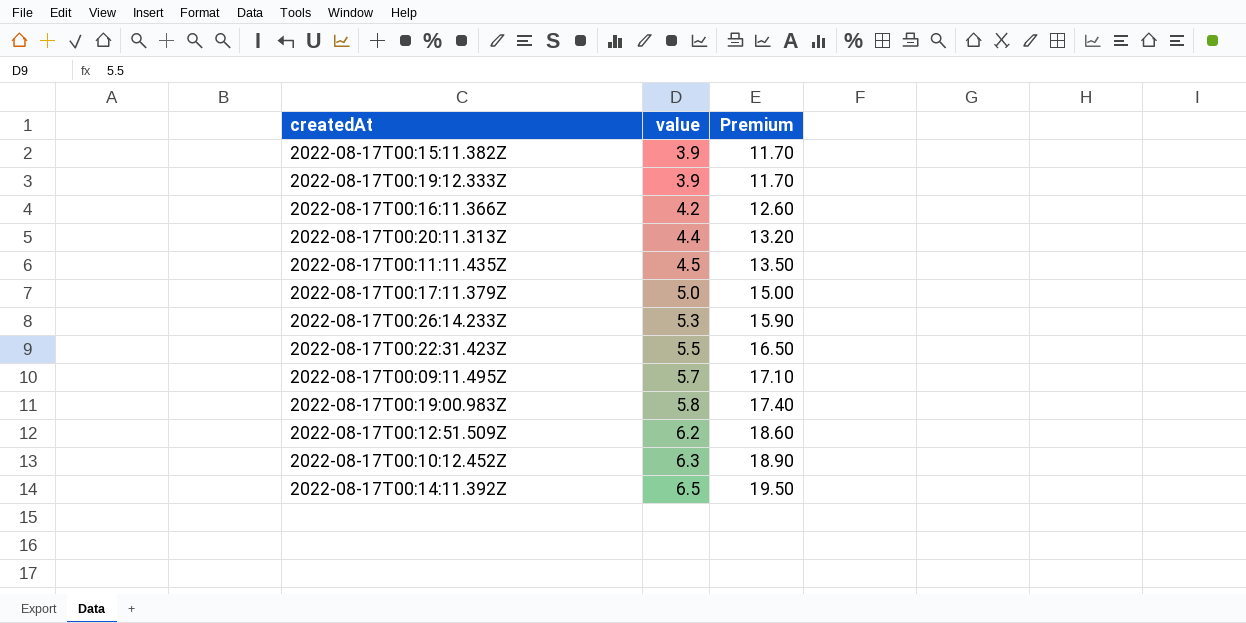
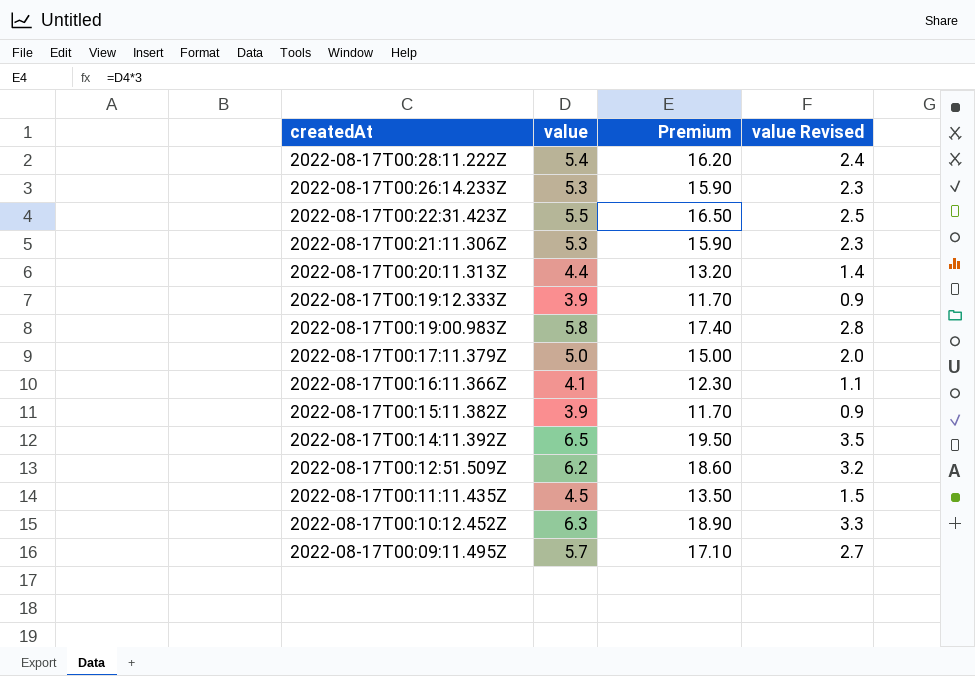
row order: value ascending -> createdAt descending
column value Revised | formula: none -> [value] - 3
row 2022-08-17T00:28:11.222Z: none -> 5.4 | 16.20 | 2.4
row 2022-08-17T00:21:11.306Z: none -> 5.3 | 15.90 | 2.3
2022-08-17T00:16:11.366Z | value: 4.2 -> 4.1
2022-08-17T00:16:11.366Z | Premium: 12.60 -> 12.30

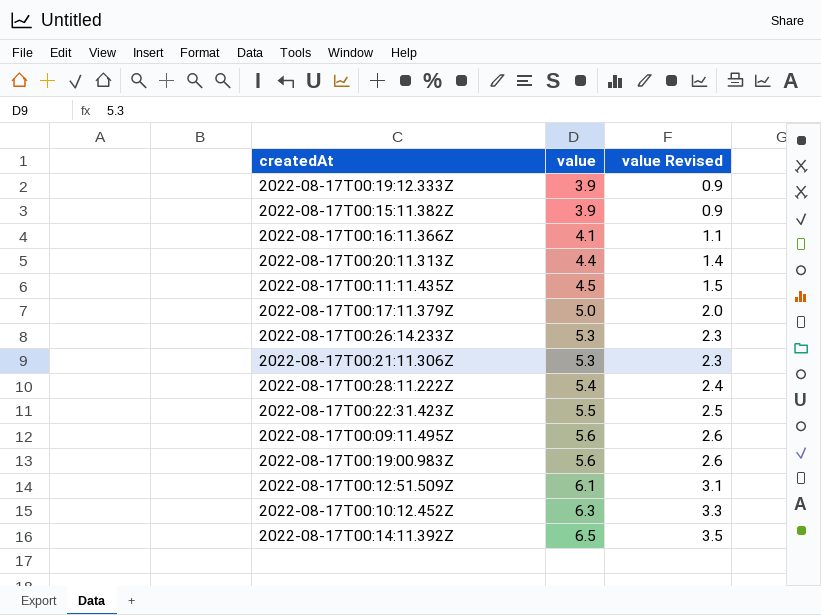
row order: createdAt descending -> value ascending
column Premium | formula: [value] * 3 -> none
2022-08-17T00:09:11.495Z | value: 5.7 -> 5.6
2022-08-17T00:09:11.495Z | value Revised: 2.7 -> 2.6
2022-08-17T00:19:00.983Z | value: 5.8 -> 5.6
2022-08-17T00:19:00.983Z | value Revised: 2.8 -> 2.6
2022-08-17T00:12:51.509Z | value: 6.2 -> 6.1
2022-08-17T00:12:51.509Z | value Revised: 3.2 -> 3.1

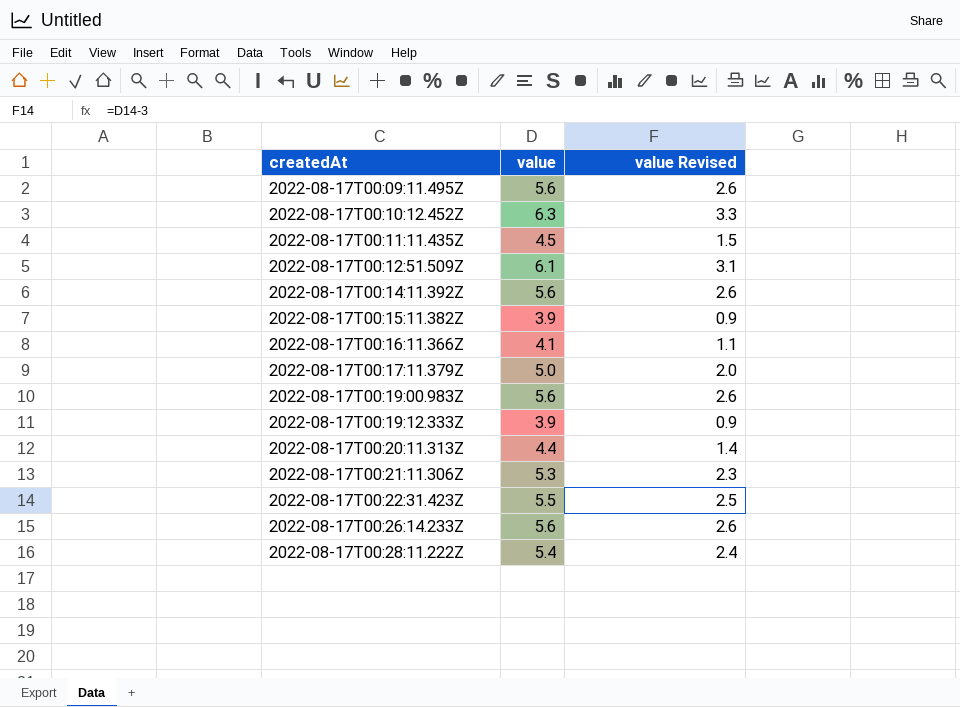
row order: value ascending -> createdAt ascending
2022-08-17T00:14:11.392Z | value: 6.5 -> 5.6
2022-08-17T00:14:11.392Z | value Revised: 3.5 -> 2.6
2022-08-17T00:26:14.233Z | value: 5.3 -> 5.6
2022-08-17T00:26:14.233Z | value Revised: 2.3 -> 2.6

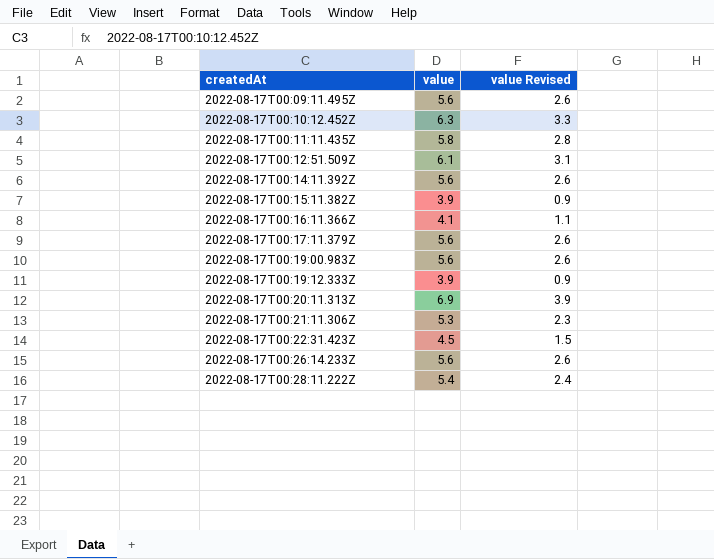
2022-08-17T00:11:11.435Z | value: 4.5 -> 5.8
2022-08-17T00:11:11.435Z | value Revised: 1.5 -> 2.8
2022-08-17T00:17:11.379Z | value: 5.0 -> 5.6
2022-08-17T00:17:11.379Z | value Revised: 2.0 -> 2.6
2022-08-17T00:20:11.313Z | value: 4.4 -> 6.9
2022-08-17T00:20:11.313Z | value Revised: 1.4 -> 3.9
2022-08-17T00:22:31.423Z | value: 5.5 -> 4.5
2022-08-17T00:22:31.423Z | value Revised: 2.5 -> 1.5

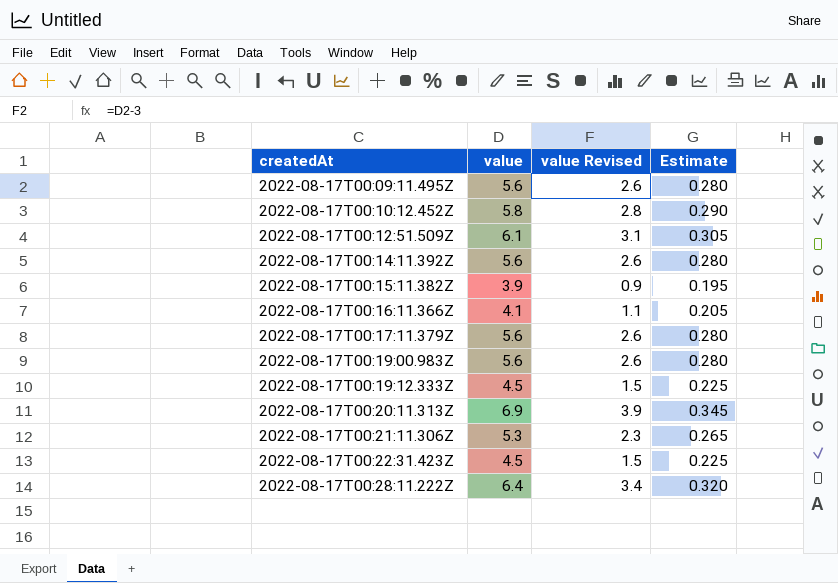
column Estimate | formula: none -> [value] * 0.05
row 2022-08-17T00:11:11.435Z: 5.8 | 2.8 -> none
row 2022-08-17T00:26:14.233Z: 5.6 | 2.6 -> none
2022-08-17T00:10:12.452Z | value: 6.3 -> 5.8
2022-08-17T00:10:12.452Z | value Revised: 3.3 -> 2.8
2022-08-17T00:19:12.333Z | value: 3.9 -> 4.5
2022-08-17T00:19:12.333Z | value Revised: 0.9 -> 1.5
2022-08-17T00:28:11.222Z | value: 5.4 -> 6.4
2022-08-17T00:28:11.222Z | value Revised: 2.4 -> 3.4

